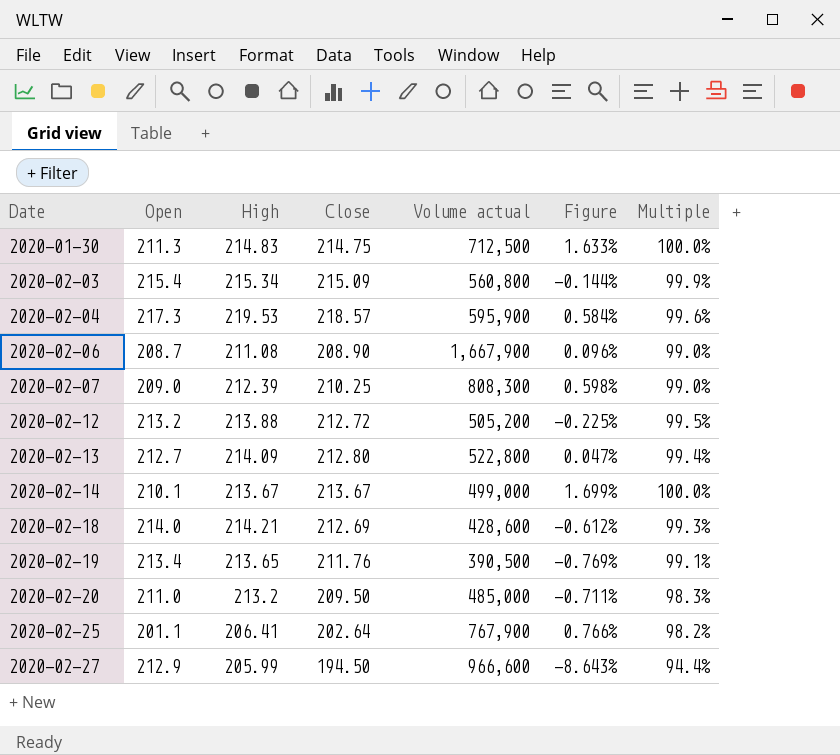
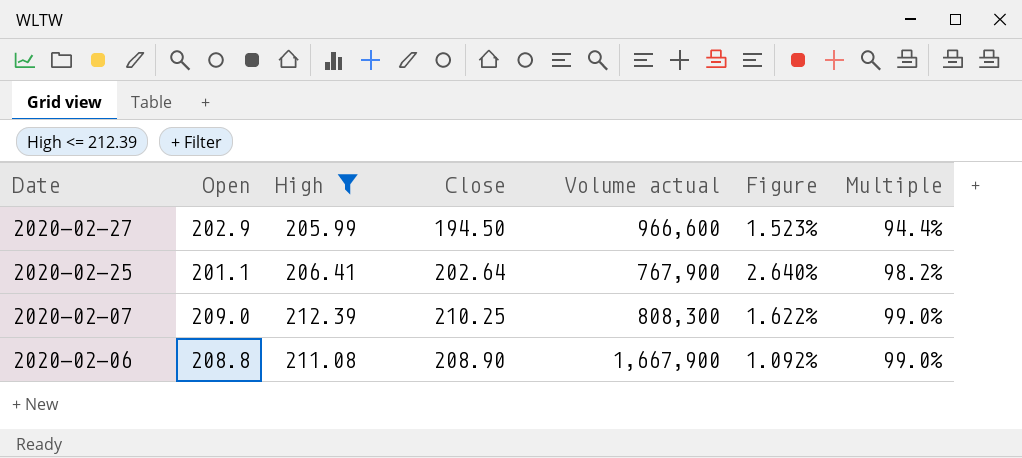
filter: none -> High <= 212.39
row order: Date ascending -> Date descending
column Figure | formula: ([Close] - [Open]) / [Open] -> ([High] - [Open]) / [Open]
2020-02-27 | Open: 212.9 -> 202.9
2020-02-06 | Open: 208.7 -> 208.8

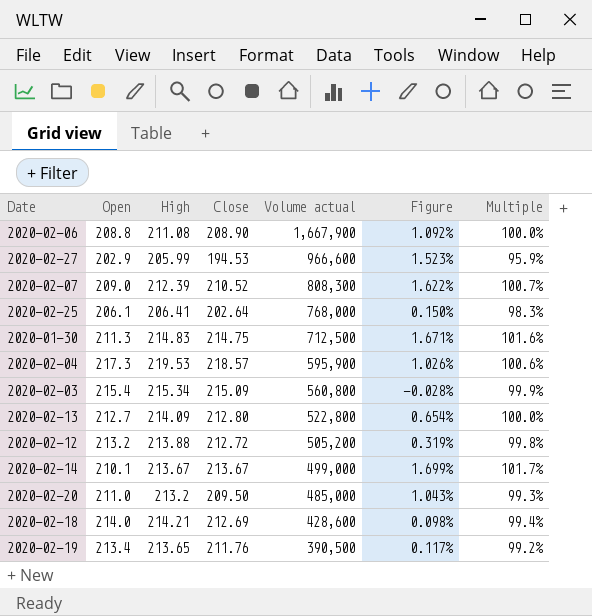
filter: High <= 212.39 -> none
row order: Date descending -> Volume actual descending
column Multiple | formula: [Close] / [High] -> [Close] / [Open]
2020-02-27 | Close: 194.50 -> 194.53
2020-02-07 | Close: 210.25 -> 210.52
2020-02-25 | Open: 201.1 -> 206.1
2020-02-25 | Volume actual: 767,900 -> 768,000
2020-02-25 | Figure: 2.640% -> 0.150%

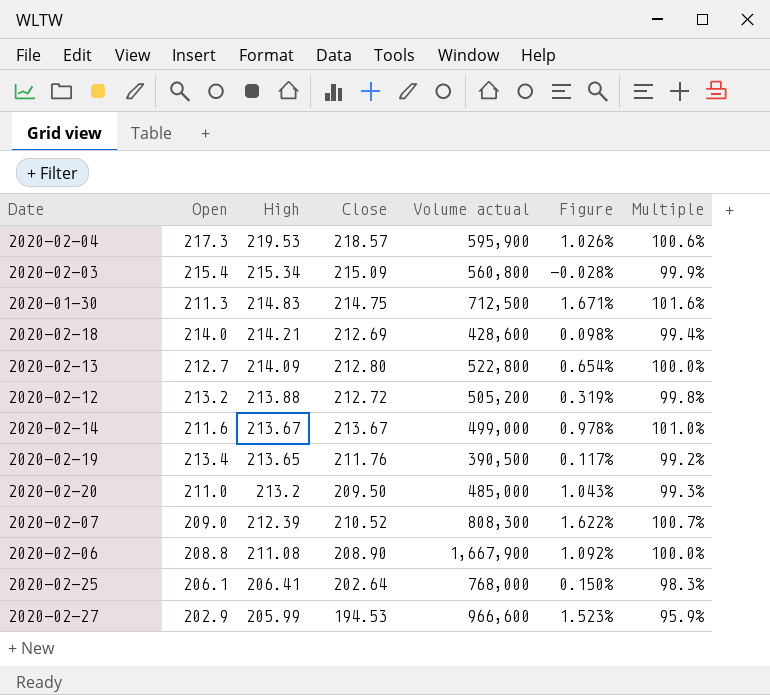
row order: Volume actual descending -> High descending
2020-02-14 | Open: 210.1 -> 211.6
2020-02-14 | Figure: 1.699% -> 0.978%
2020-02-14 | Multiple: 101.7% -> 101.0%

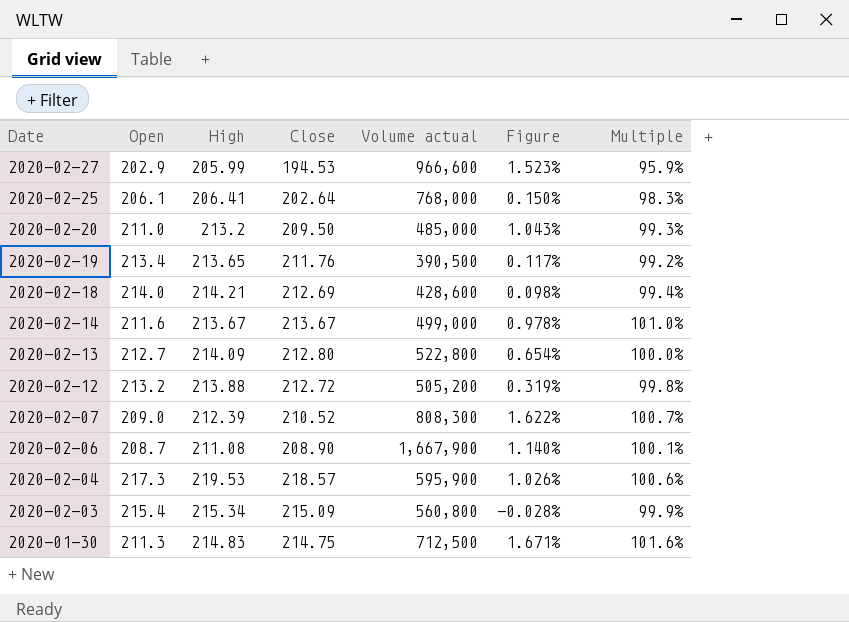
row order: High descending -> Date descending
2020-02-06 | Open: 208.8 -> 208.7
2020-02-06 | Figure: 1.092% -> 1.140%
2020-02-06 | Multiple: 100.0% -> 100.1%

